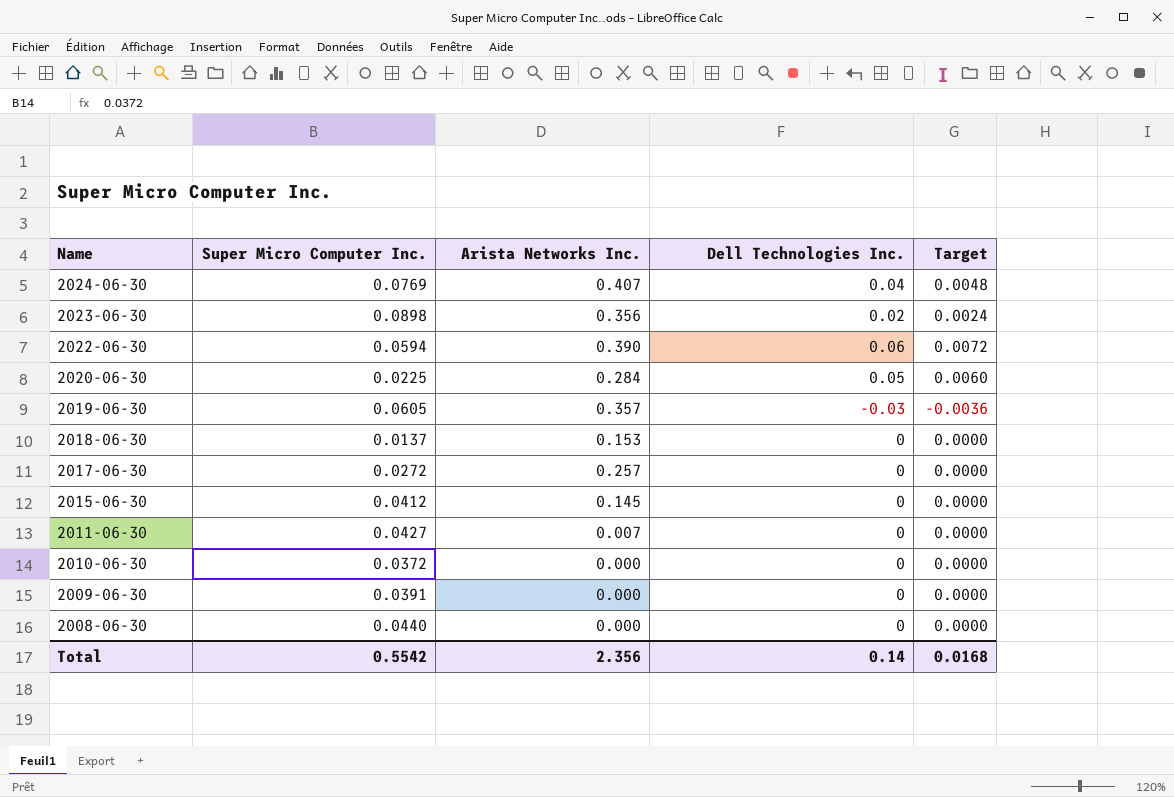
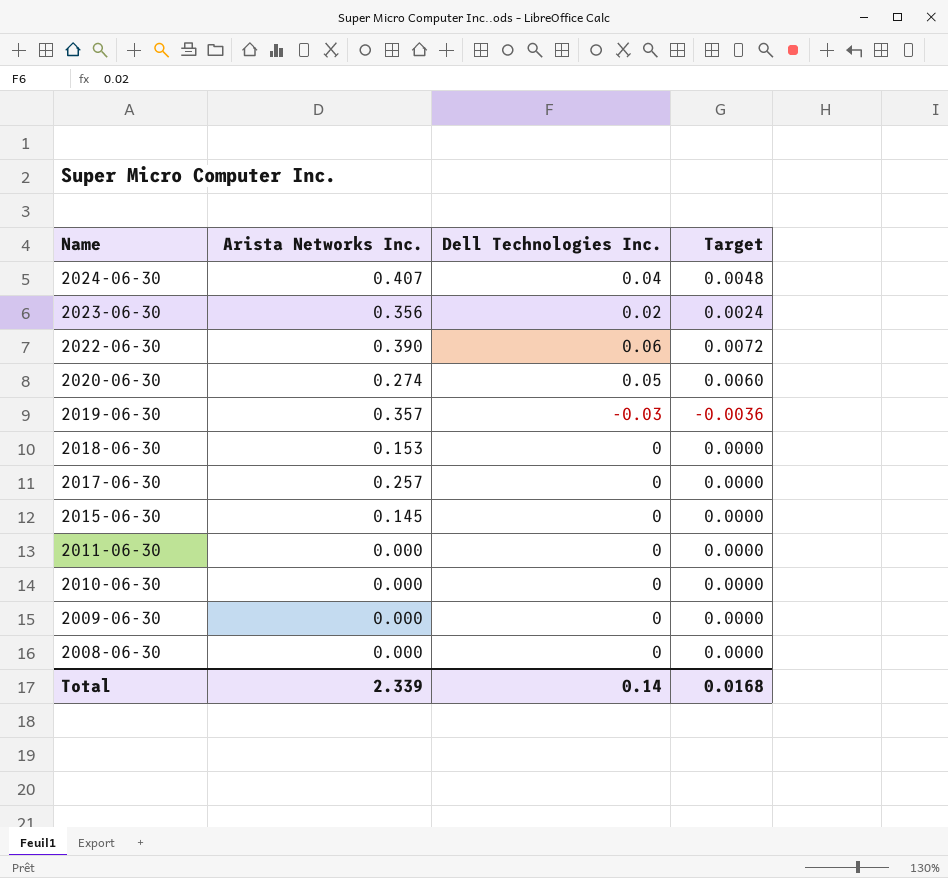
column Super Micro Computer Inc. | position: 2 -> none
2020-06-30 | Arista Networks Inc.: 0.284 -> 0.274
2011-06-30 | Arista Networks Inc.: 0.007 -> 0.000
Total | Arista Networks Inc.: 2.356 -> 2.339

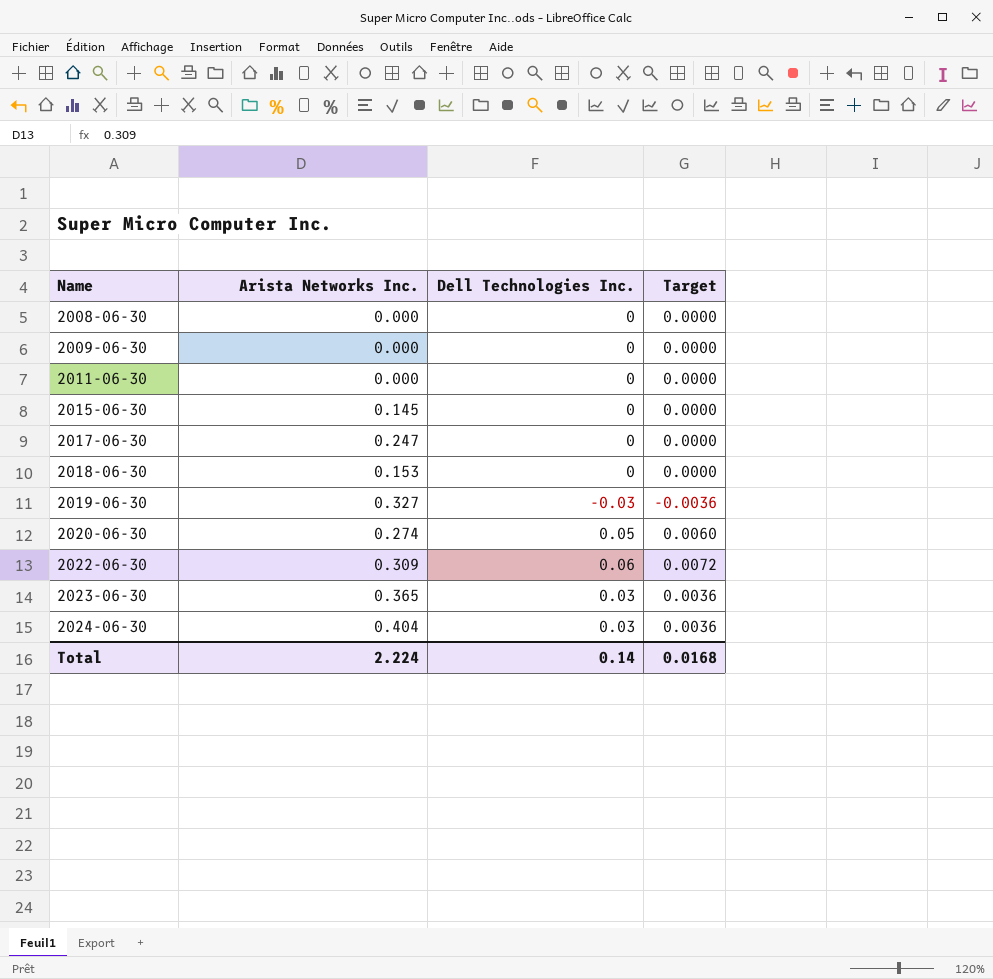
row order: Name descending -> Name ascending
row 2010-06-30: 0.000 | 0 | 0.0000 -> none
2017-06-30 | Arista Networks Inc.: 0.257 -> 0.247
2019-06-30 | Arista Networks Inc.: 0.357 -> 0.327
2022-06-30 | Arista Networks Inc.: 0.390 -> 0.309
2023-06-30 | Arista Networks Inc.: 0.356 -> 0.365
2023-06-30 | Dell Technologies Inc.: 0.02 -> 0.03
2023-06-30 | Target: 0.0024 -> 0.0036
2024-06-30 | Arista Networks Inc.: 0.407 -> 0.404
2024-06-30 | Dell Technologies Inc.: 0.04 -> 0.03
2024-06-30 | Target: 0.0048 -> 0.0036
Total | Arista Networks Inc.: 2.339 -> 2.224

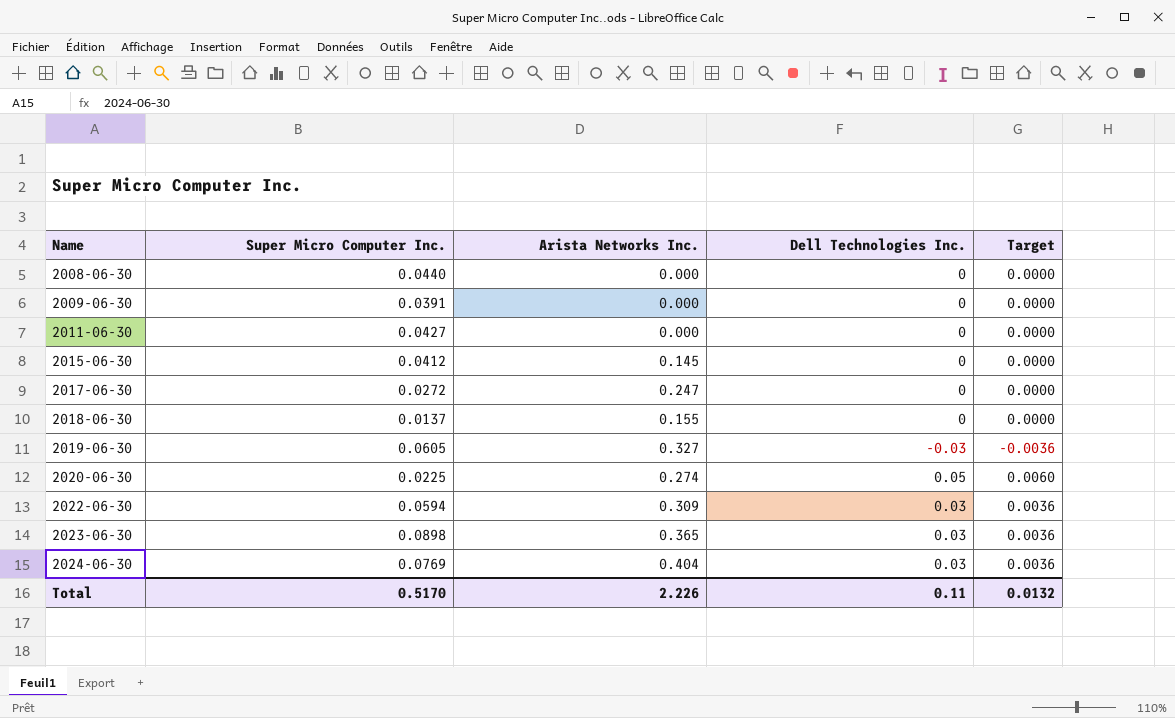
column Super Micro Computer Inc. | position: none -> 2
2018-06-30 | Arista Networks Inc.: 0.153 -> 0.155
2022-06-30 | Dell Technologies Inc.: 0.06 -> 0.03
2022-06-30 | Target: 0.0072 -> 0.0036
Total | Arista Networks Inc.: 2.224 -> 2.226
Total | Dell Technologies Inc.: 0.14 -> 0.11
Total | Target: 0.0168 -> 0.0132

